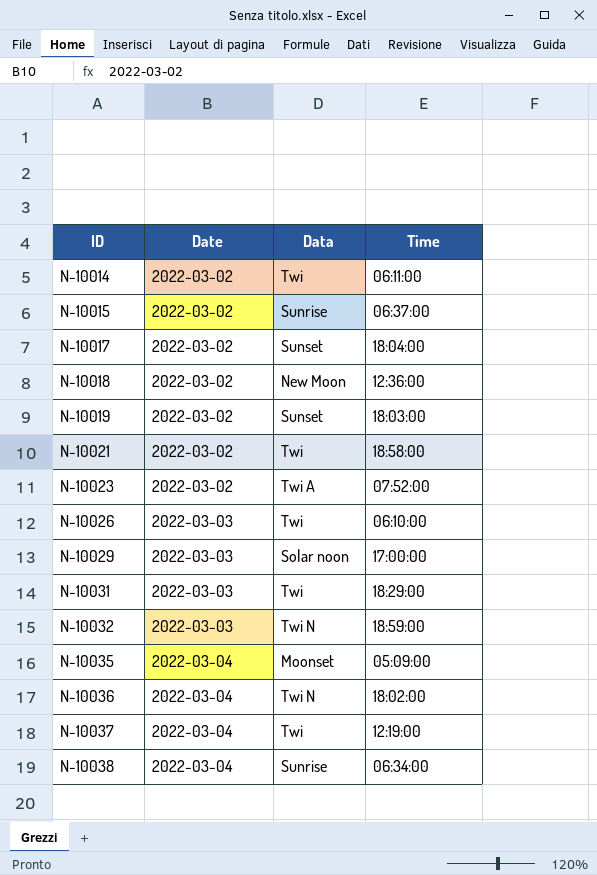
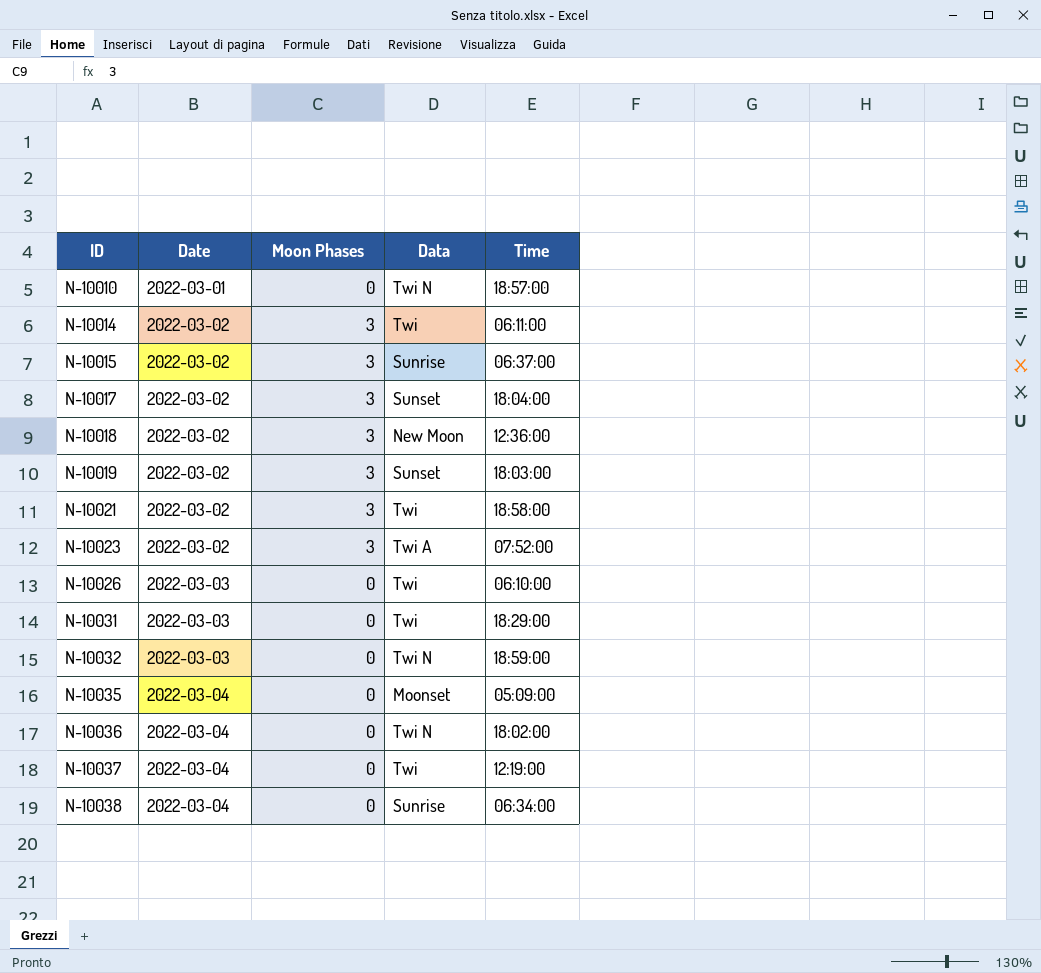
column Moon Phases | position: none -> 3
row N-10029: 2022-03-03 | Solar noon | 17:00:00 -> none
row N-10010: none -> 2022-03-01 | 0 | Twi N | 18:57:00

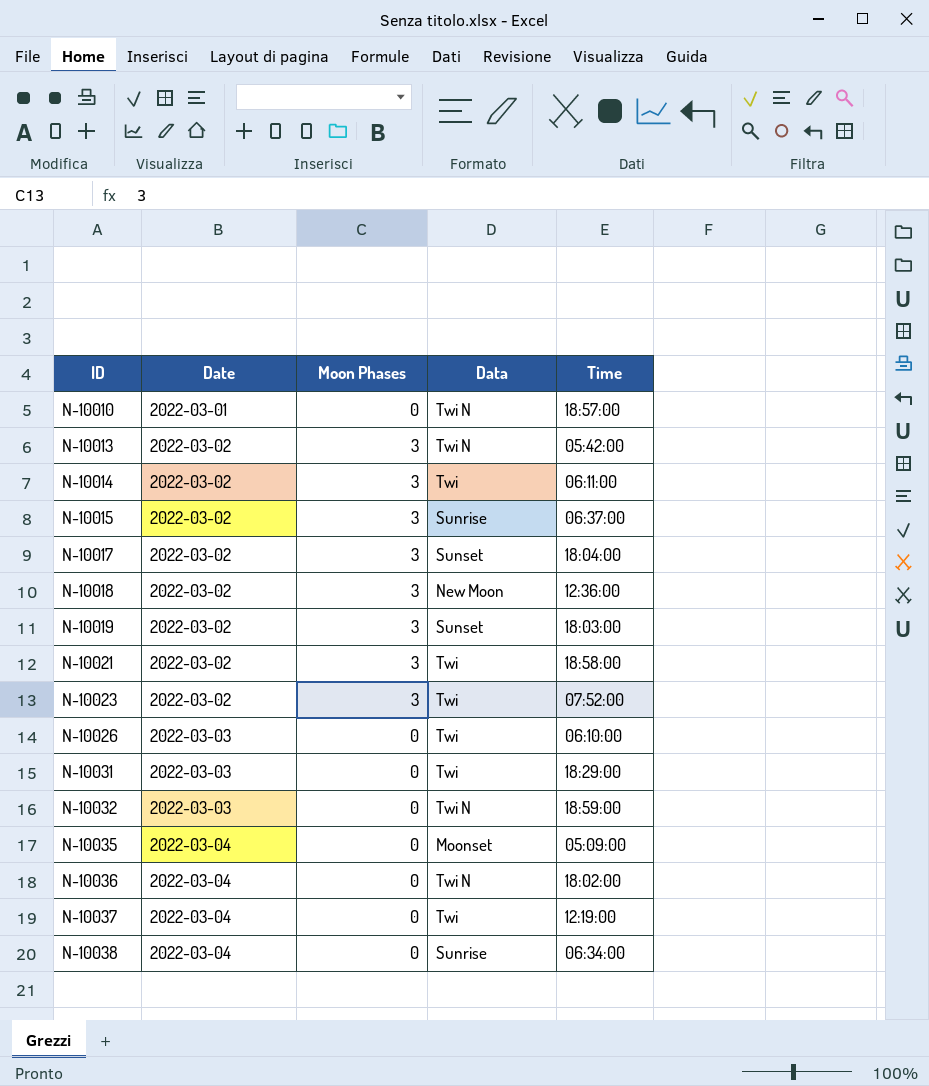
row N-10013: none -> 2022-03-02 | 3 | Twi N | 05:42:00
N-10023 | Data: Twi A -> Twi

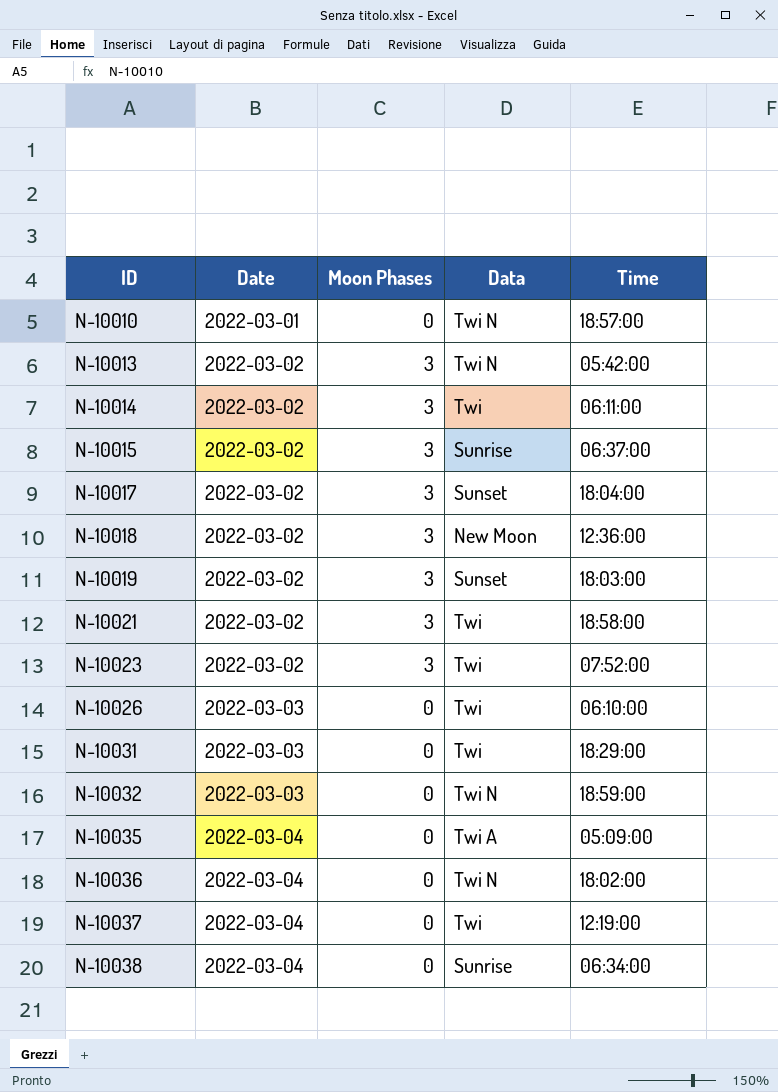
N-10035 | Data: Moonset -> Twi A

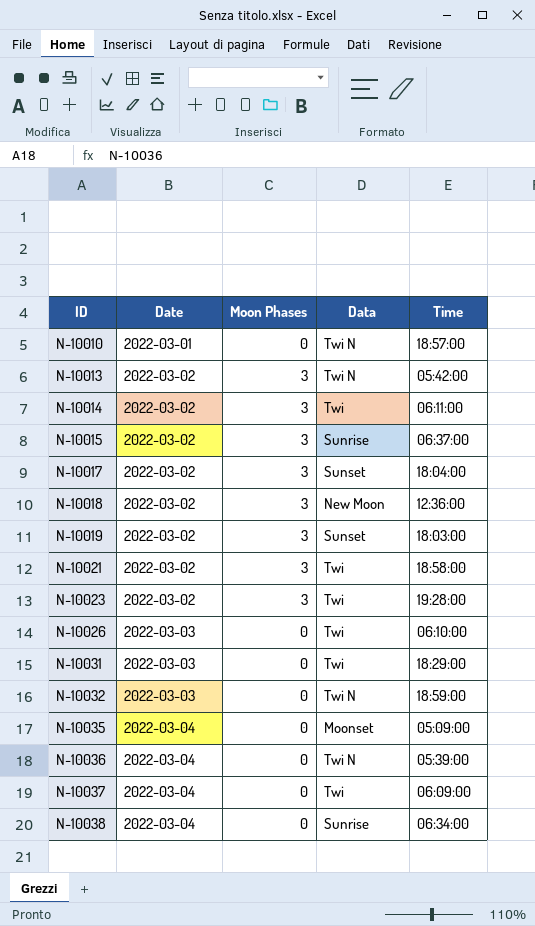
N-10023 | Time: 07:52:00 -> 19:28:00
N-10035 | Data: Twi A -> Moonset
N-10036 | Time: 18:02:00 -> 05:39:00
N-10037 | Time: 12:19:00 -> 06:09:00

